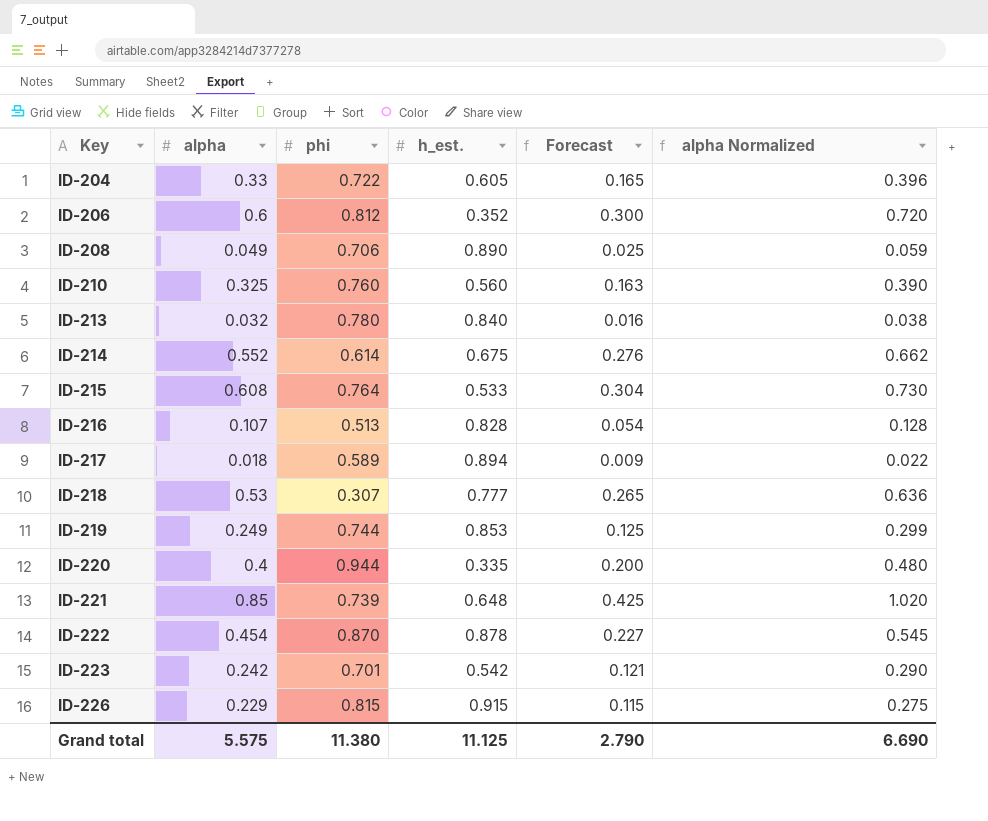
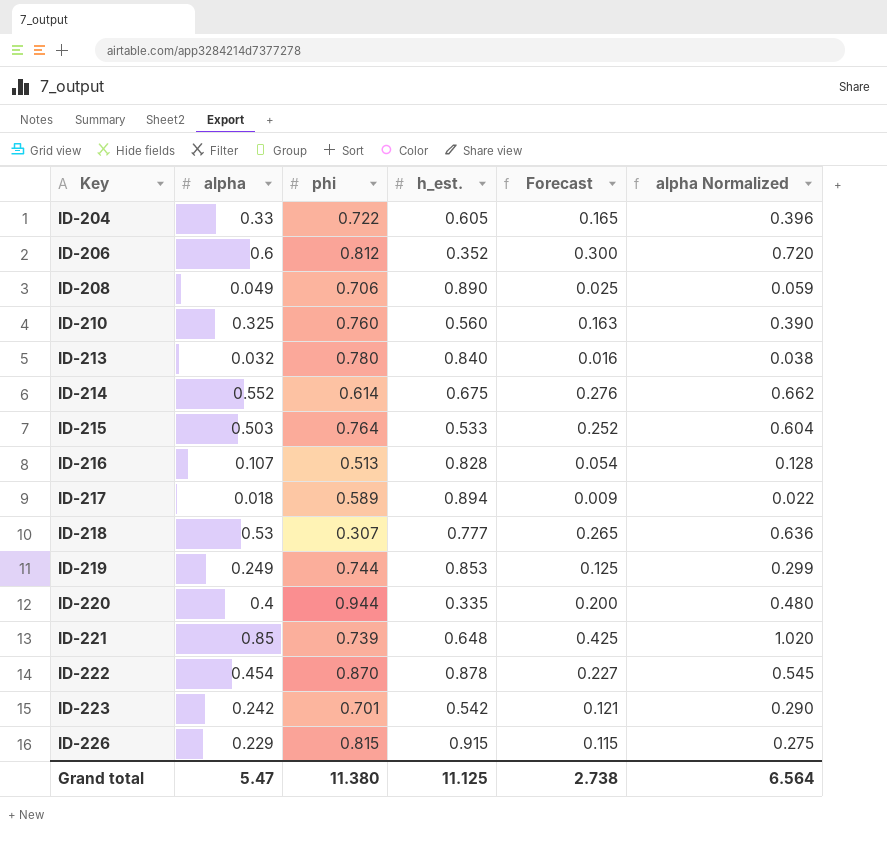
ID-215 | alpha: 0.608 -> 0.503
ID-215 | Forecast: 0.304 -> 0.252
ID-215 | alpha Normalized: 0.730 -> 0.604
Grand total | alpha: 5.575 -> 5.47
Grand total | Forecast: 2.790 -> 2.738
Grand total | alpha Normalized: 6.690 -> 6.564

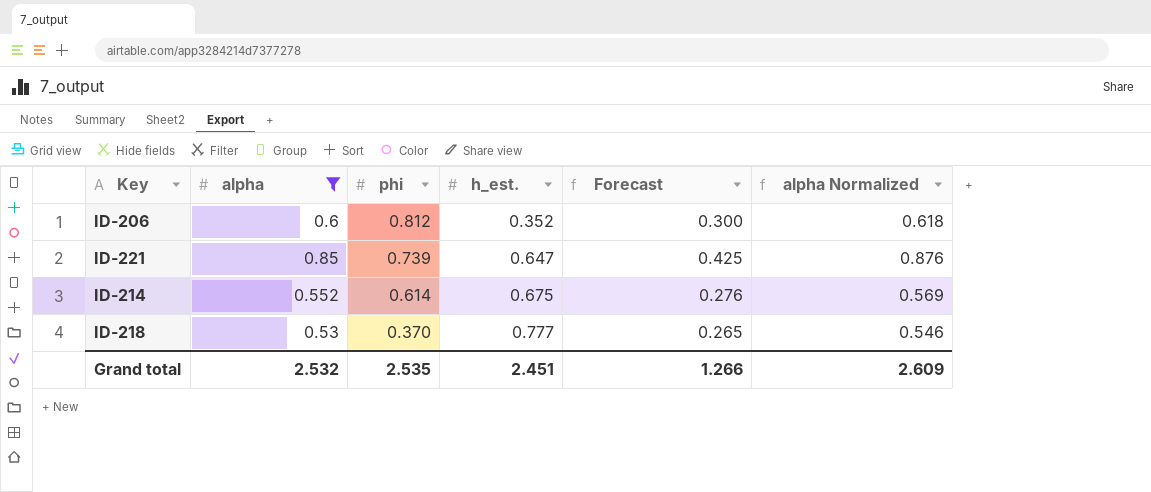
filter: none -> alpha >= 0.53
row order: Key ascending -> phi descending
column alpha Normalized | formula: [alpha] * 1.2 -> [alpha] * 1.03
ID-221 | h_est.: 0.648 -> 0.647
ID-218 | phi: 0.307 -> 0.370
Grand total | alpha: 5.47 -> 2.532
Grand total | phi: 11.380 -> 2.535
Grand total | h_est.: 11.125 -> 2.451
Grand total | Forecast: 2.738 -> 1.266
Grand total | alpha Normalized: 6.564 -> 2.609

